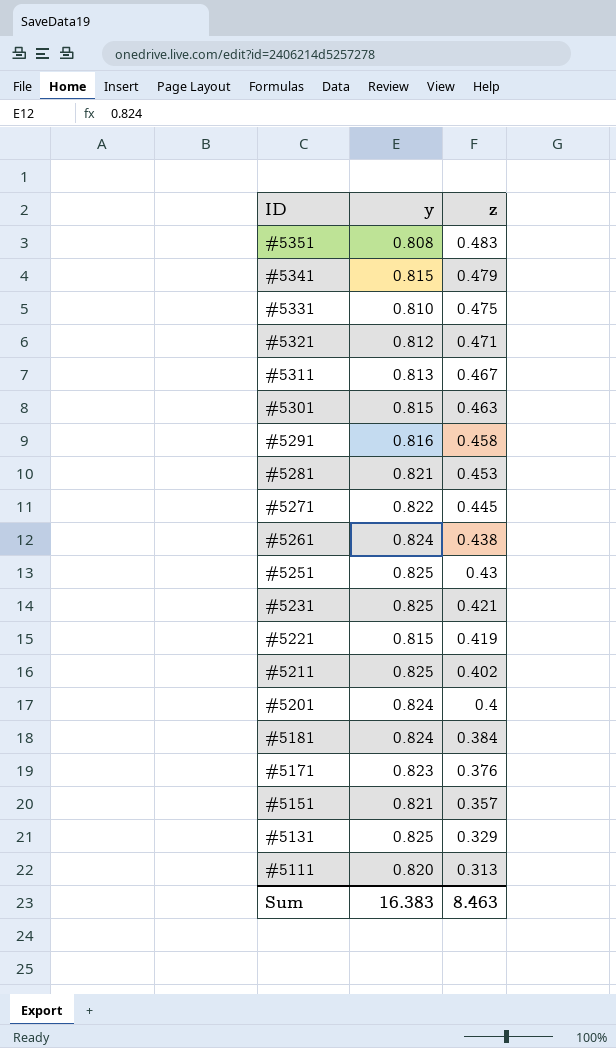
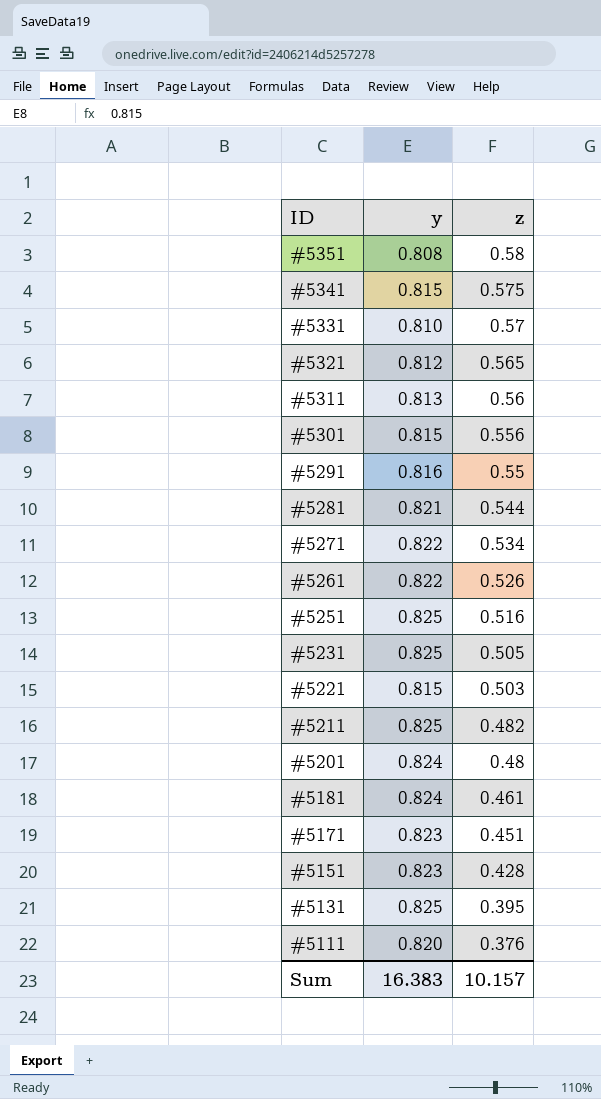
#5351 | z: 0.483 -> 0.58
#5341 | z: 0.479 -> 0.575
#5331 | z: 0.475 -> 0.57
#5321 | z: 0.471 -> 0.565
#5311 | z: 0.467 -> 0.56
#5301 | z: 0.463 -> 0.556
#5291 | z: 0.458 -> 0.55
#5281 | z: 0.453 -> 0.544
#5271 | z: 0.445 -> 0.534
#5261 | y: 0.824 -> 0.822
#5261 | z: 0.438 -> 0.526
#5251 | z: 0.43 -> 0.516
#5231 | z: 0.421 -> 0.505
#5221 | z: 0.419 -> 0.503
#5211 | z: 0.402 -> 0.482
#5201 | z: 0.4 -> 0.48
#5181 | z: 0.384 -> 0.461
#5171 | z: 0.376 -> 0.451
#5151 | y: 0.821 -> 0.823
#5151 | z: 0.357 -> 0.428
#5131 | z: 0.329 -> 0.395
#5111 | z: 0.313 -> 0.376
Sum | z: 8.463 -> 10.157

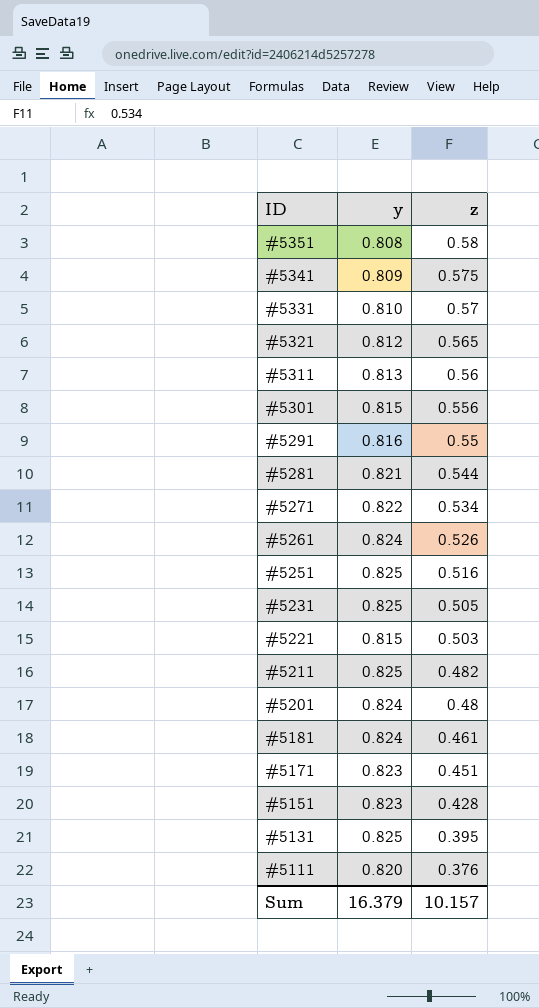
#5341 | y: 0.815 -> 0.809
#5261 | y: 0.822 -> 0.824
Sum | y: 16.383 -> 16.379

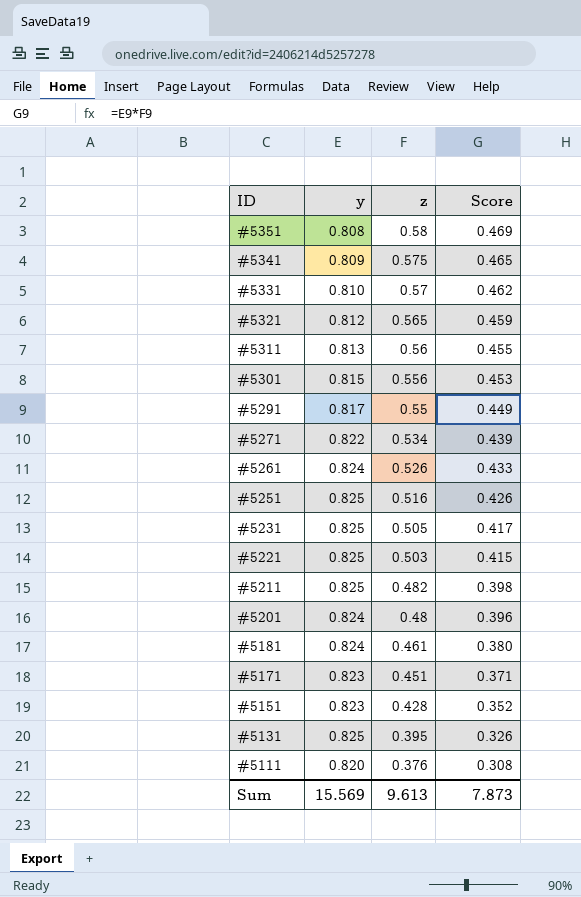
column Score | formula: none -> [y] * [z]
row #5281: 0.821 | 0.544 -> none
#5291 | y: 0.816 -> 0.817
#5221 | y: 0.815 -> 0.825
Sum | y: 16.379 -> 15.569
Sum | z: 10.157 -> 9.613

